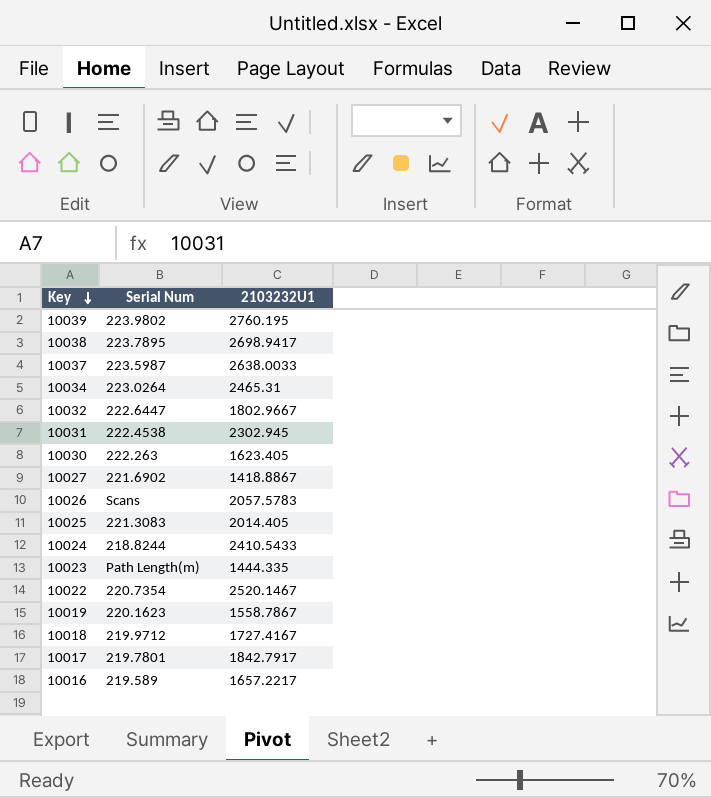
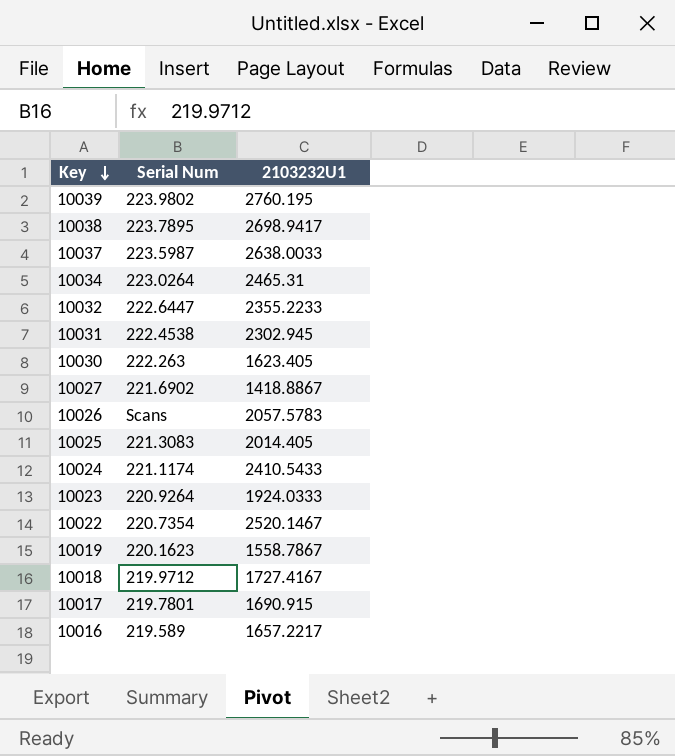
10032 | 2103232U1: 1802.9667 -> 2355.2233
10024 | Serial Num: 218.8244 -> 221.1174
10023 | Serial Num: Path Length(m) -> 220.9264
10023 | 2103232U1: 1444.335 -> 1924.0333
10017 | 2103232U1: 1842.7917 -> 1690.915

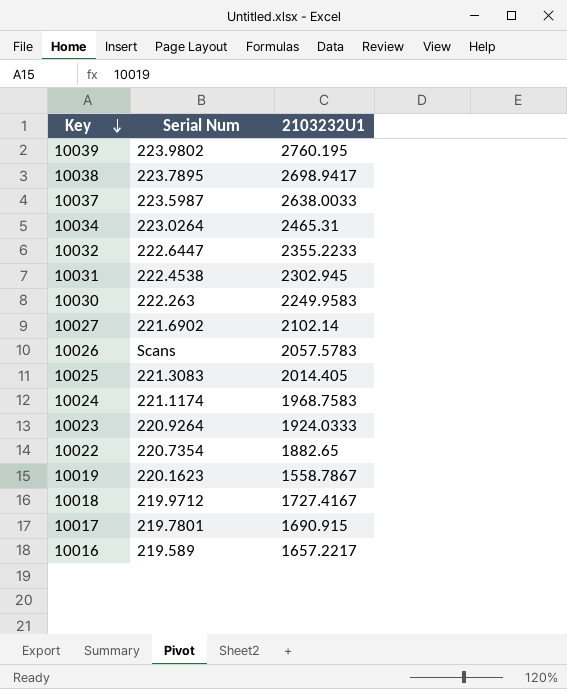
10030 | 2103232U1: 1623.405 -> 2249.9583
10027 | 2103232U1: 1418.8867 -> 2102.14
10024 | 2103232U1: 2410.5433 -> 1968.7583
10022 | 2103232U1: 2520.1467 -> 1882.65

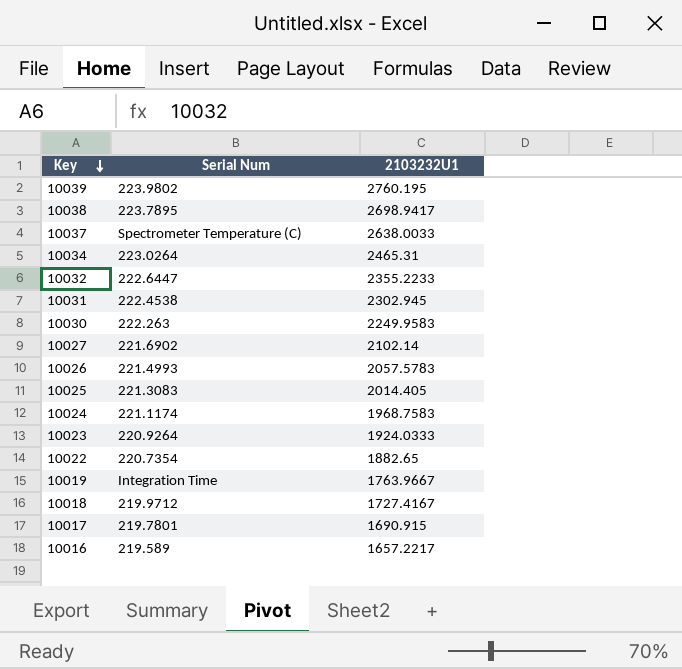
10037 | Serial Num: 223.5987 -> Spectrometer Temperature (C)
10026 | Serial Num: Scans -> 221.4993
10019 | Serial Num: 220.1623 -> Integration Time
10019 | 2103232U1: 1558.7867 -> 1763.9667

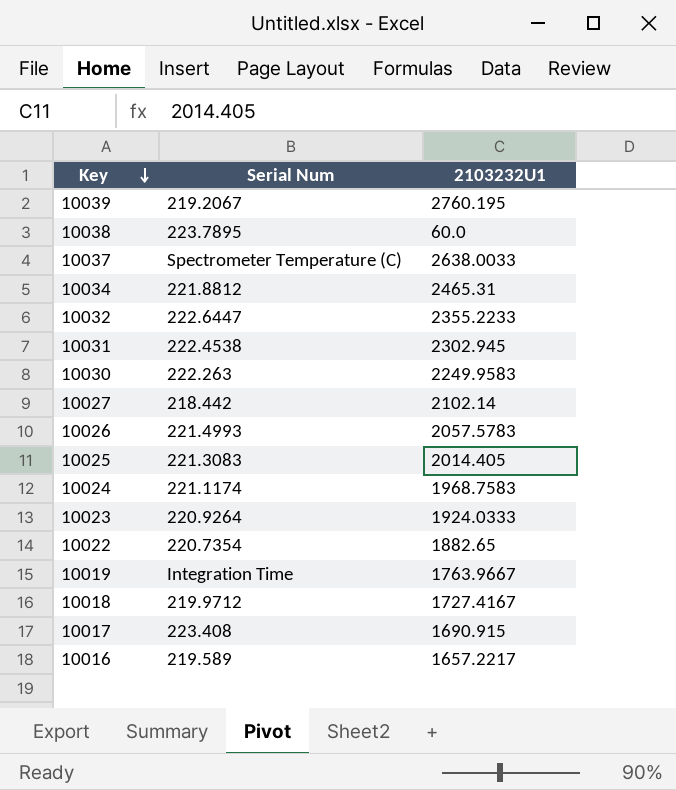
10039 | Serial Num: 223.9802 -> 219.2067
10038 | 2103232U1: 2698.9417 -> 60.0
10034 | Serial Num: 223.0264 -> 221.8812
10027 | Serial Num: 221.6902 -> 218.442
10017 | Serial Num: 219.7801 -> 223.408

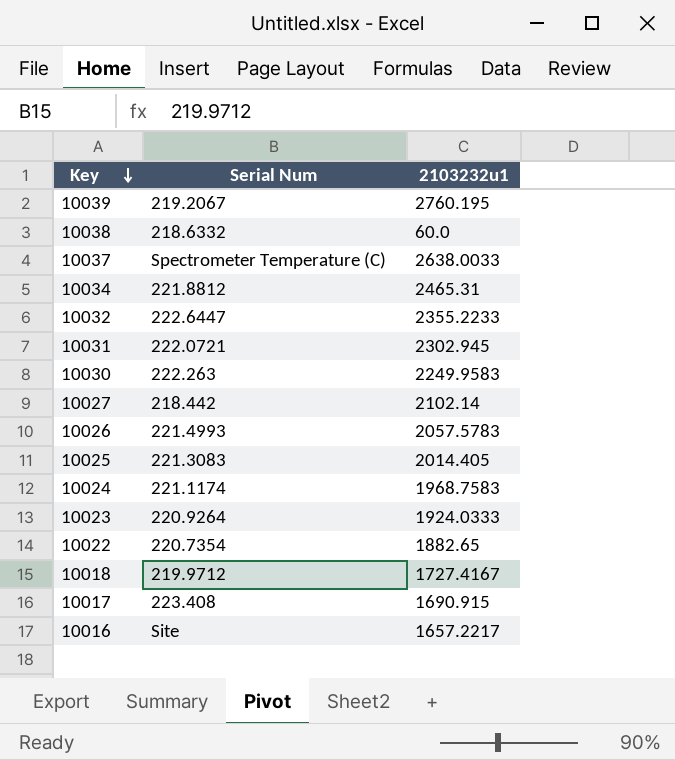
column name: 2103232U1 -> 2103232u1
row 10019: Integration Time | 1763.9667 -> none
10038 | Serial Num: 223.7895 -> 218.6332
10031 | Serial Num: 222.4538 -> 222.0721
10016 | Serial Num: 219.589 -> Site

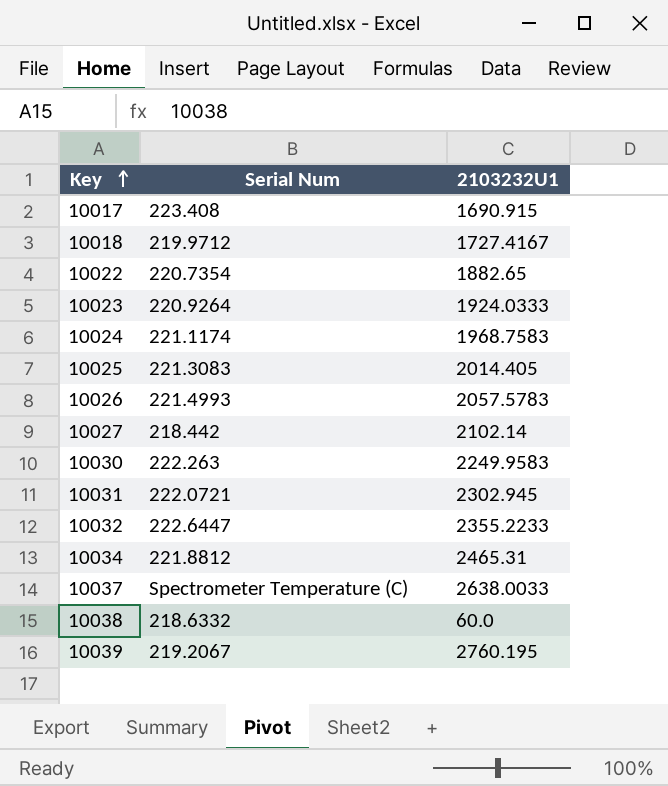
row order: Key descending -> Key ascending
column name: 2103232u1 -> 2103232U1
row 10016: Site | 1657.2217 -> none

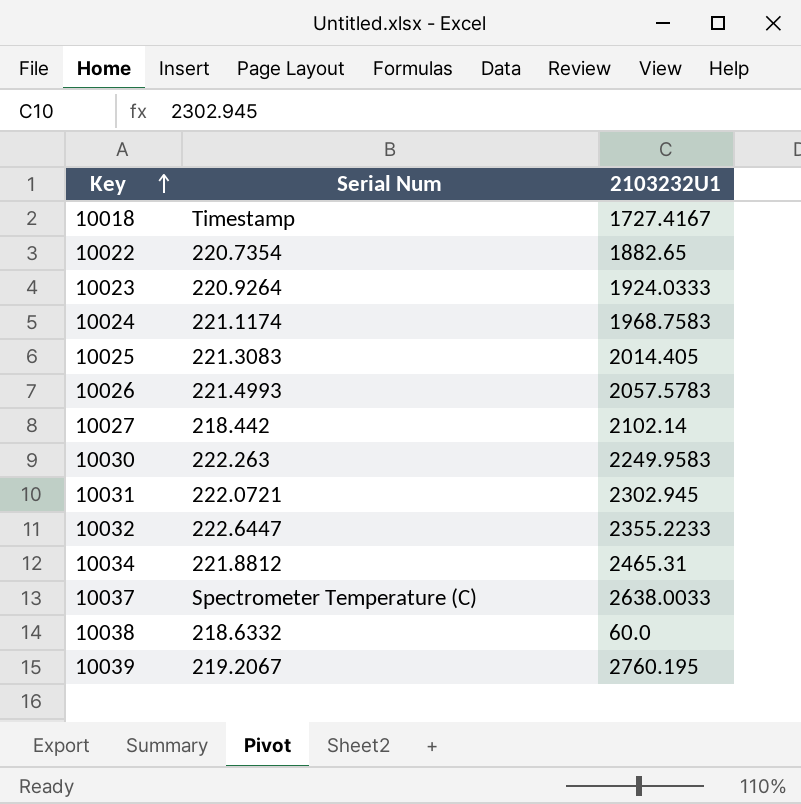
row 10017: 223.408 | 1690.915 -> none
10018 | Serial Num: 219.9712 -> Timestamp

